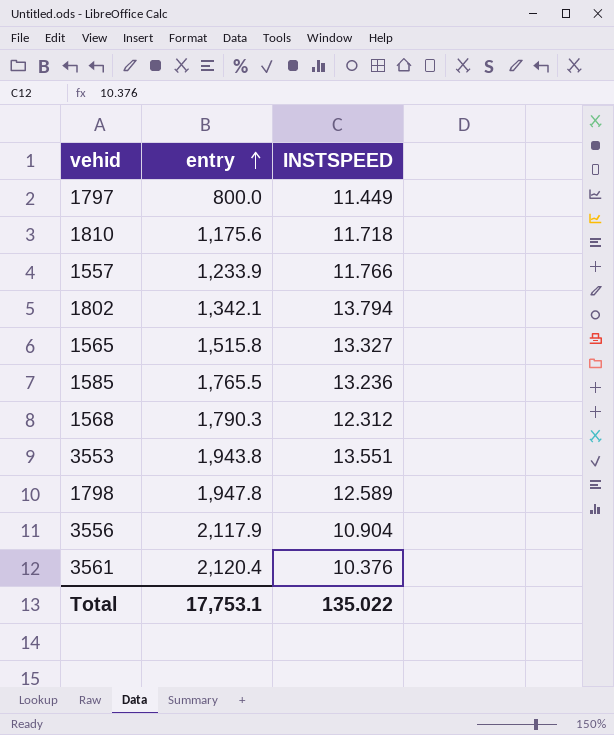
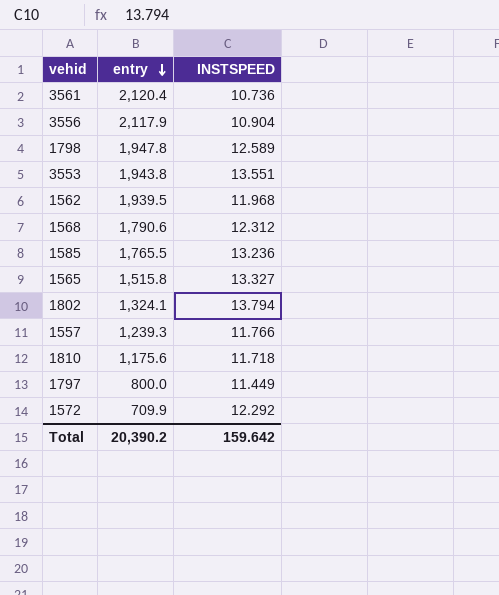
row order: entry ascending -> entry descending
3561 | INSTSPEED: 10.376 -> 10.736
row 1562: none -> 1,939.5 | 11.968
1568 | entry: 1,790.3 -> 1,790.6
1802 | entry: 1,342.1 -> 1,324.1
1557 | entry: 1,233.9 -> 1,239.3
row 1572: none -> 709.9 | 12.292
Total | entry: 17,753.1 -> 20,390.2
Total | INSTSPEED: 135.022 -> 159.642

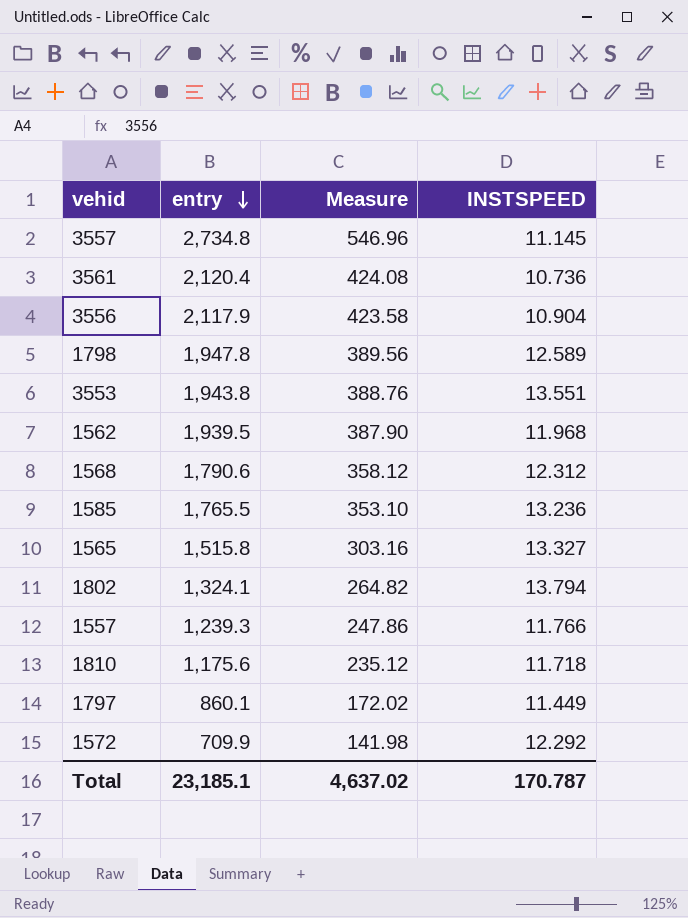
column Measure | formula: none -> [entry] * 0.2
row 3557: none -> 2,734.8 | 546.96 | 11.145
1797 | entry: 800.0 -> 860.1
Total | entry: 20,390.2 -> 23,185.1
Total | INSTSPEED: 159.642 -> 170.787

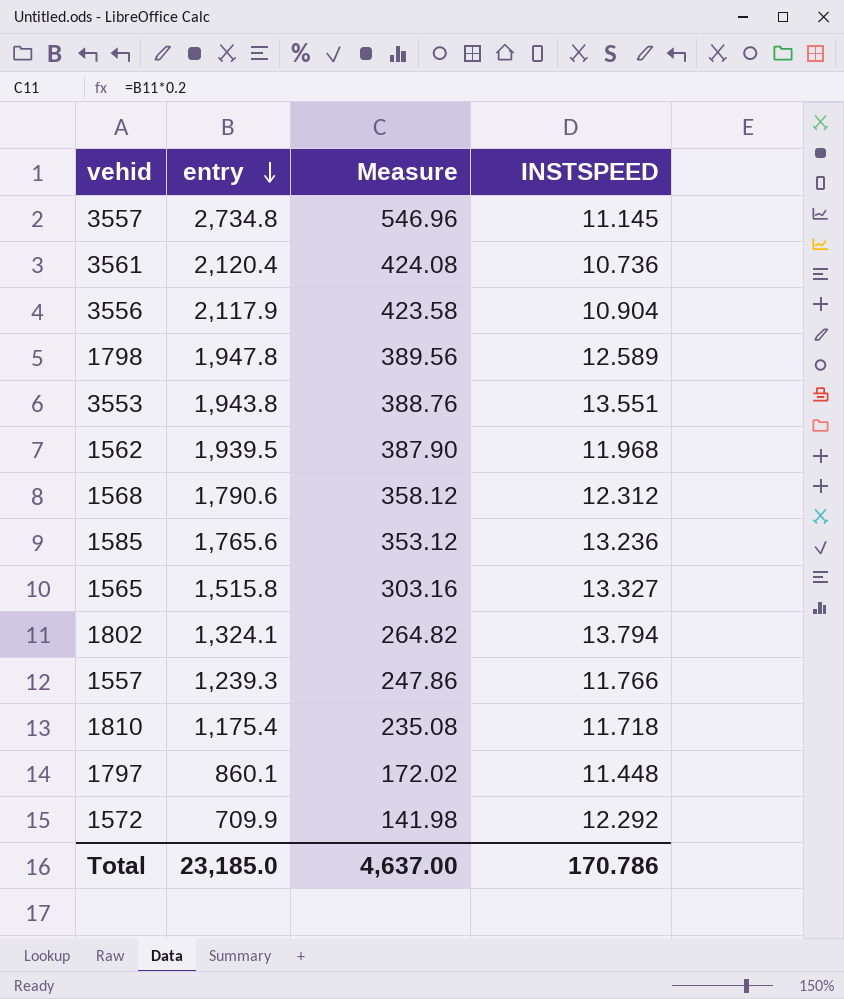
1585 | entry: 1,765.5 -> 1,765.6
1585 | Measure: 353.10 -> 353.12
1810 | entry: 1,175.6 -> 1,175.4
1810 | Measure: 235.12 -> 235.08
1797 | INSTSPEED: 11.449 -> 11.448
Total | entry: 23,185.1 -> 23,185.0
Total | Measure: 4,637.02 -> 4,637.00
Total | INSTSPEED: 170.787 -> 170.786

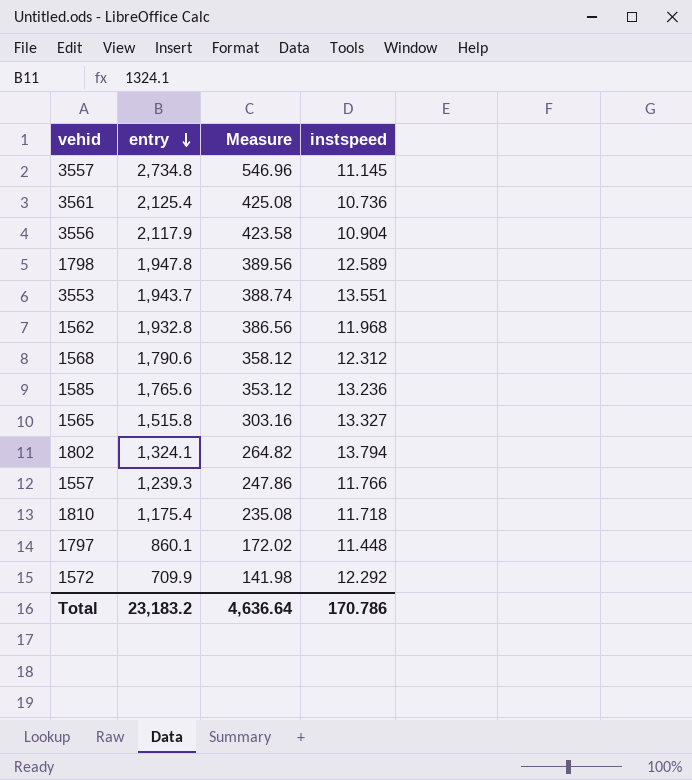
column name: INSTSPEED -> instspeed
3561 | entry: 2,120.4 -> 2,125.4
3561 | Measure: 424.08 -> 425.08
3553 | entry: 1,943.8 -> 1,943.7
3553 | Measure: 388.76 -> 388.74
1562 | entry: 1,939.5 -> 1,932.8
1562 | Measure: 387.90 -> 386.56
Total | entry: 23,185.0 -> 23,183.2
Total | Measure: 4,637.00 -> 4,636.64

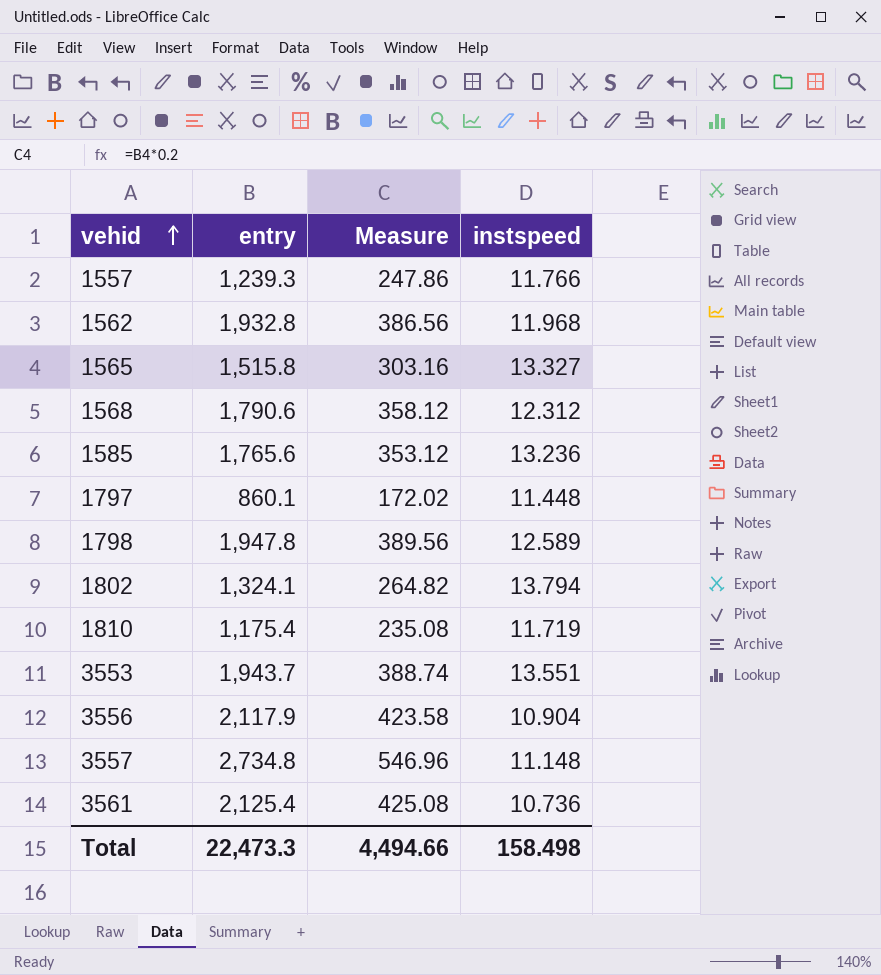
row order: entry descending -> vehid ascending
row 1572: 709.9 | 141.98 | 12.292 -> none
1810 | instspeed: 11.718 -> 11.719
3557 | instspeed: 11.145 -> 11.148
Total | entry: 23,183.2 -> 22,473.3
Total | Measure: 4,636.64 -> 4,494.66
Total | instspeed: 170.786 -> 158.498

